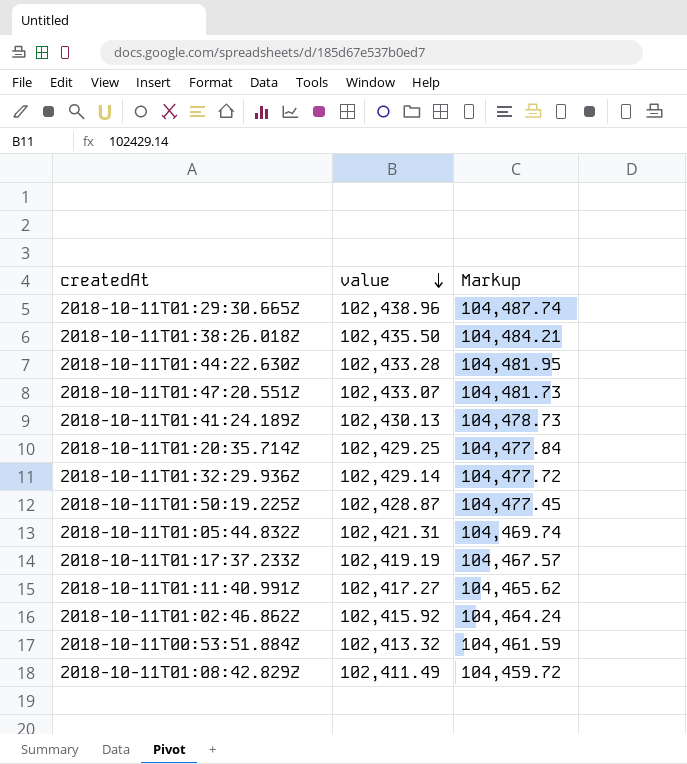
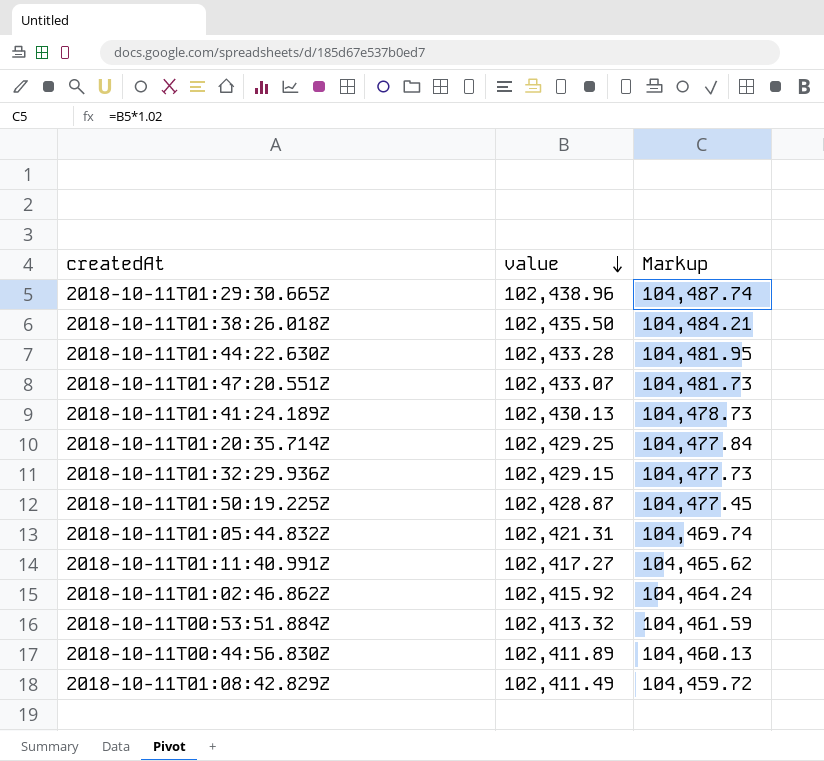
row 2018-10-11T01:17:37.233Z: 102,419.19 | 104,467.57 -> none
2018-10-11T01:32:29.936Z | value: 102,429.14 -> 102,429.15
2018-10-11T01:32:29.936Z | Markup: 104,477.72 -> 104,477.73
row 2018-10-11T00:44:56.830Z: none -> 102,411.89 | 104,460.13

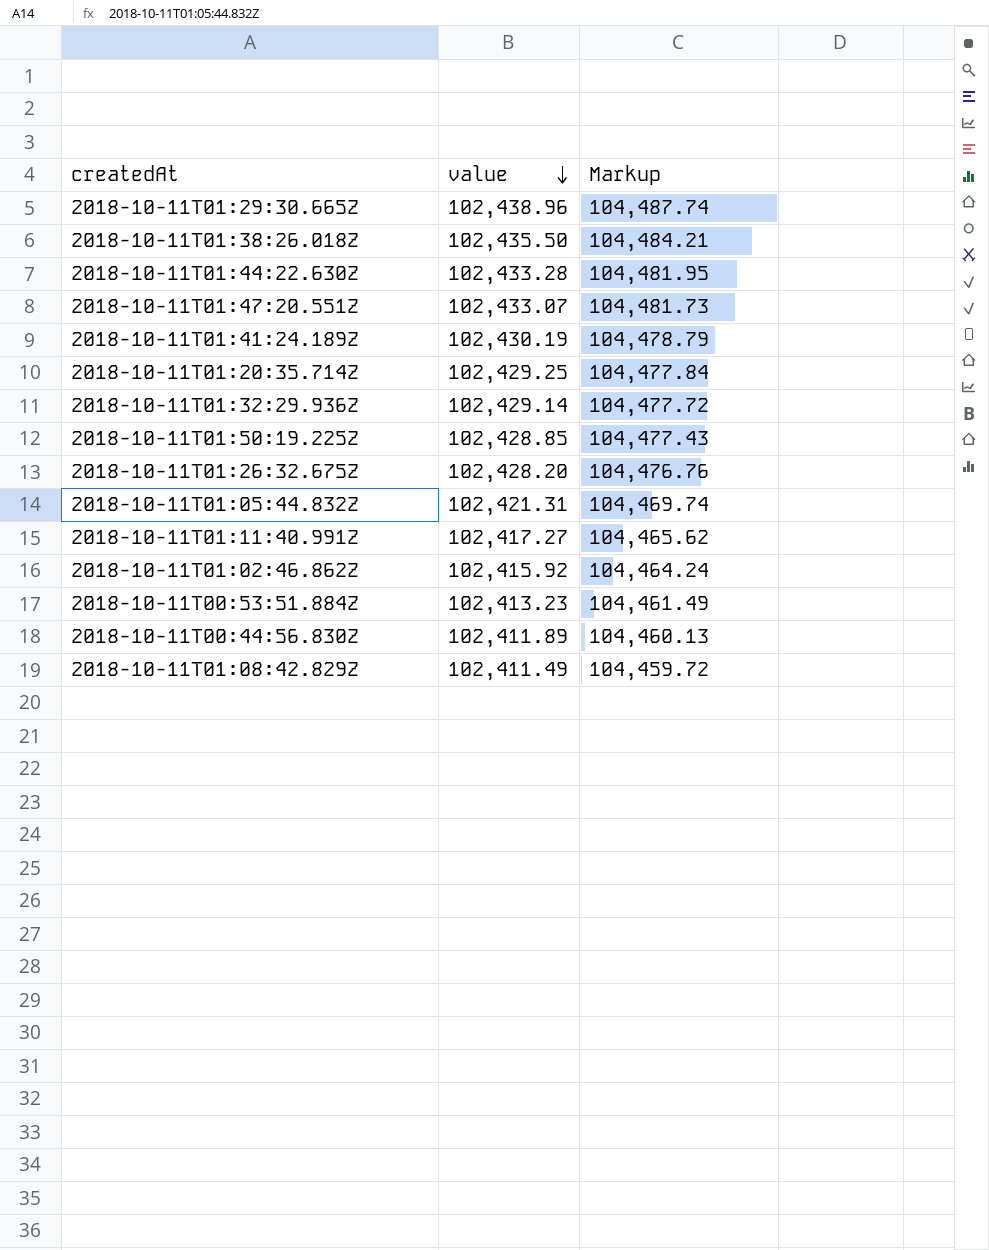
2018-10-11T01:41:24.189Z | value: 102,430.13 -> 102,430.19
2018-10-11T01:41:24.189Z | Markup: 104,478.73 -> 104,478.79
2018-10-11T01:32:29.936Z | value: 102,429.15 -> 102,429.14
2018-10-11T01:32:29.936Z | Markup: 104,477.73 -> 104,477.72
2018-10-11T01:50:19.225Z | value: 102,428.87 -> 102,428.85
2018-10-11T01:50:19.225Z | Markup: 104,477.45 -> 104,477.43
row 2018-10-11T01:26:32.675Z: none -> 102,428.20 | 104,476.76
2018-10-11T00:53:51.884Z | value: 102,413.32 -> 102,413.23
2018-10-11T00:53:51.884Z | Markup: 104,461.59 -> 104,461.49

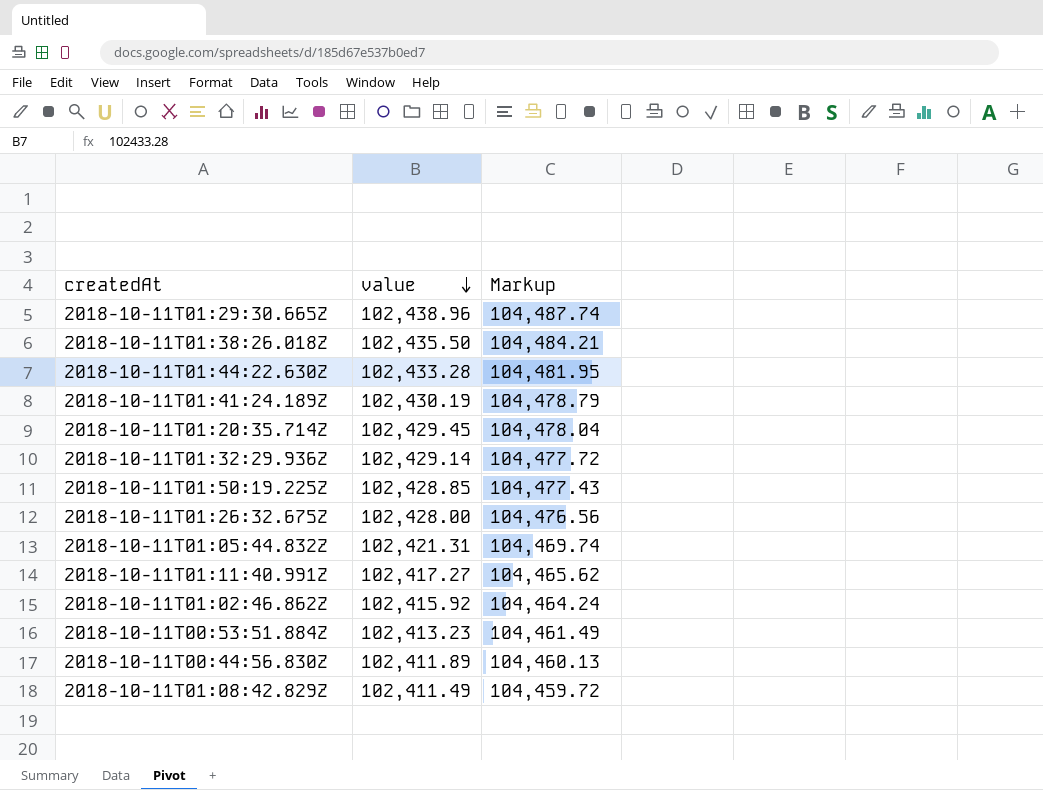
row 2018-10-11T01:47:20.551Z: 102,433.07 | 104,481.73 -> none
2018-10-11T01:20:35.714Z | value: 102,429.25 -> 102,429.45
2018-10-11T01:20:35.714Z | Markup: 104,477.84 -> 104,478.04
2018-10-11T01:26:32.675Z | value: 102,428.20 -> 102,428.00
2018-10-11T01:26:32.675Z | Markup: 104,476.76 -> 104,476.56

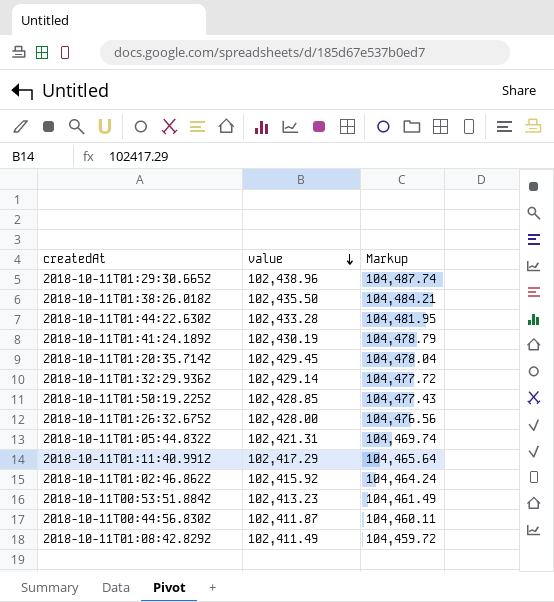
2018-10-11T01:11:40.991Z | value: 102,417.27 -> 102,417.29
2018-10-11T01:11:40.991Z | Markup: 104,465.62 -> 104,465.64
2018-10-11T00:44:56.830Z | value: 102,411.89 -> 102,411.87
2018-10-11T00:44:56.830Z | Markup: 104,460.13 -> 104,460.11

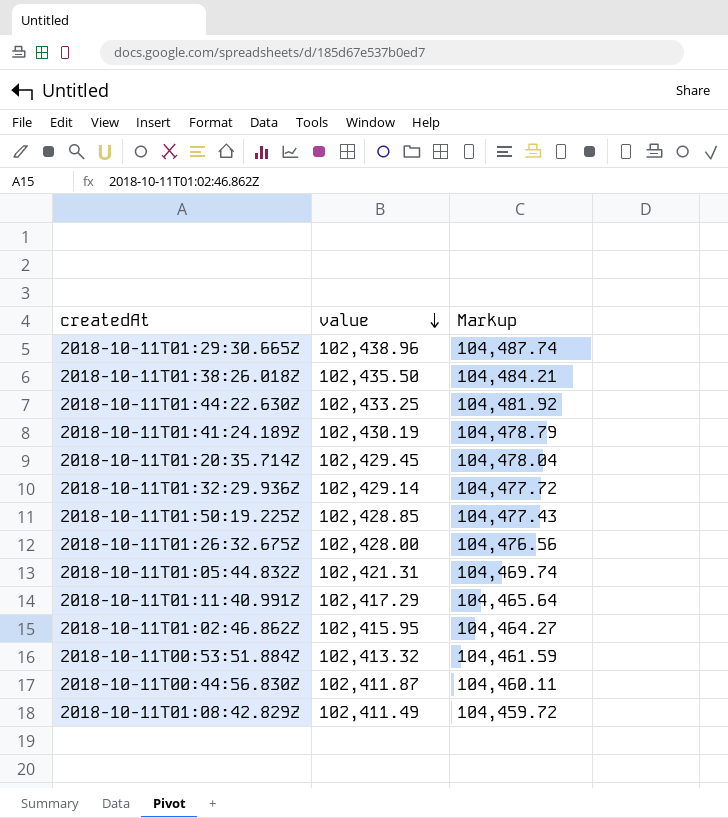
2018-10-11T01:44:22.630Z | value: 102,433.28 -> 102,433.25
2018-10-11T01:44:22.630Z | Markup: 104,481.95 -> 104,481.92
2018-10-11T01:02:46.862Z | value: 102,415.92 -> 102,415.95
2018-10-11T01:02:46.862Z | Markup: 104,464.24 -> 104,464.27
2018-10-11T00:53:51.884Z | value: 102,413.23 -> 102,413.32
2018-10-11T00:53:51.884Z | Markup: 104,461.49 -> 104,461.59

